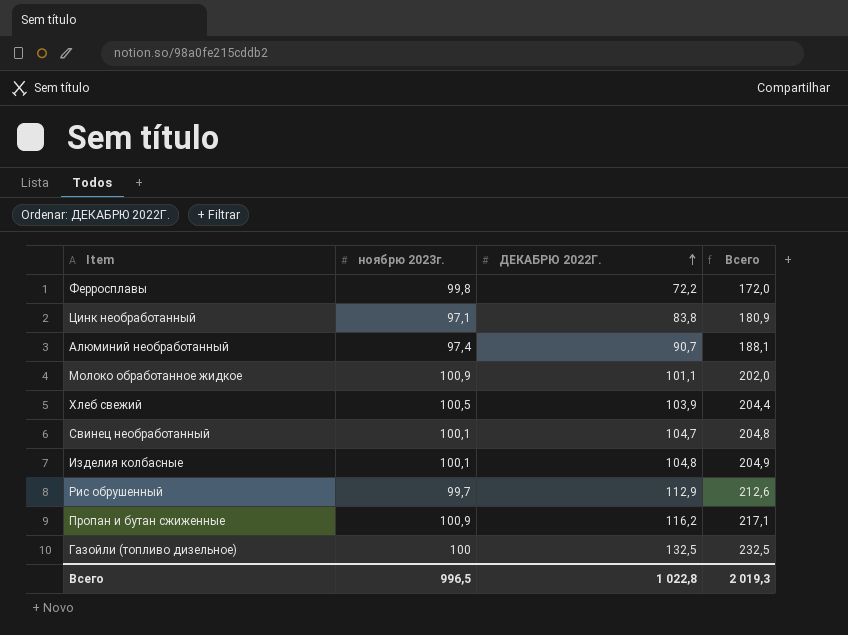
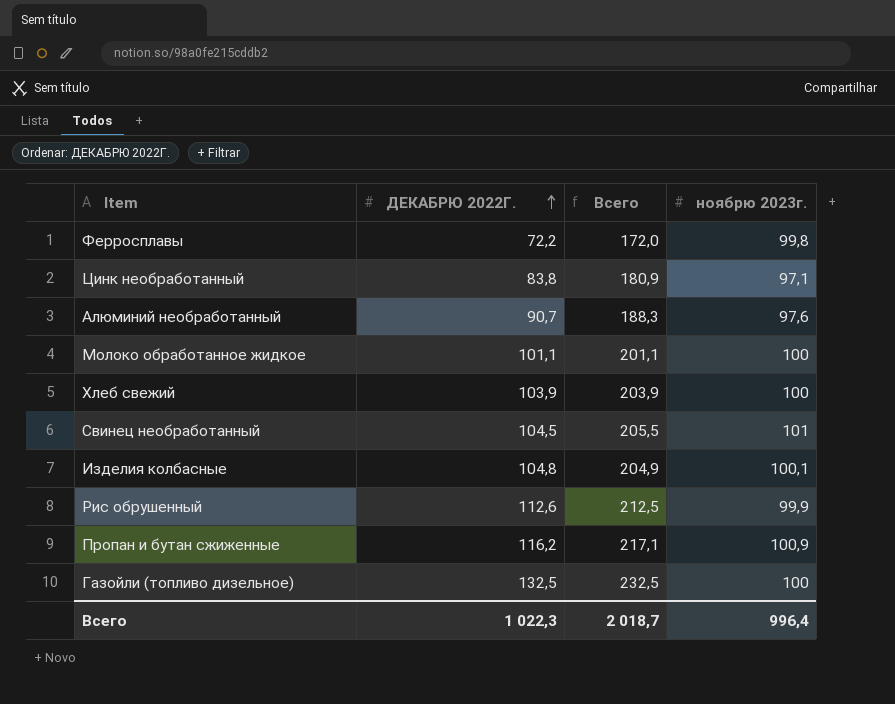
column ноябрю 2023г. | position: 2 -> 4
Алюминий необработанный | Всего: 188,1 -> 188,3
Алюминий необработанный | ноябрю 2023г.: 97,4 -> 97,6
Молоко обработанное жидкое | Всего: 202,0 -> 201,1
Молоко обработанное жидкое | ноябрю 2023г.: 100,9 -> 100
Хлеб свежий | Всего: 204,4 -> 203,9
Хлеб свежий | ноябрю 2023г.: 100,5 -> 100
Свинец необработанный | ДЕКАБРЮ 2022Г.: 104,7 -> 104,5
Свинец необработанный | Всего: 204,8 -> 205,5
Свинец необработанный | ноябрю 2023г.: 100,1 -> 101
Рис обрушенный | ДЕКАБРЮ 2022Г.: 112,9 -> 112,6
Рис обрушенный | Всего: 212,6 -> 212,5
Рис обрушенный | ноябрю 2023г.: 99,7 -> 99,9
Всего | ДЕКАБРЮ 2022Г.: 1 022,8 -> 1 022,3
Всего | Всего: 2 019,3 -> 2 018,7
Всего | ноябрю 2023г.: 996,5 -> 996,4

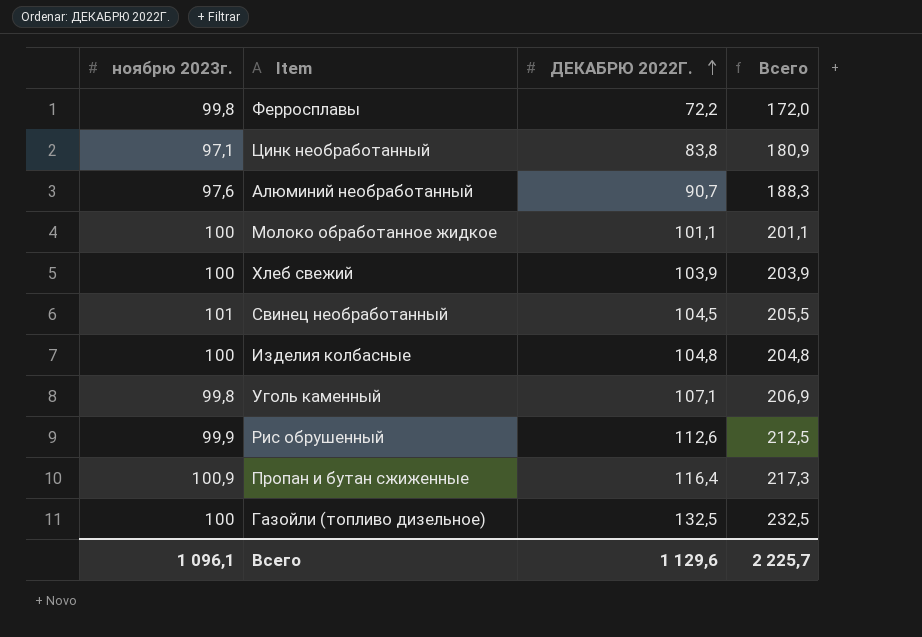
column ноябрю 2023г. | position: 4 -> 1
Изделия колбасные | ноябрю 2023г.: 100,1 -> 100
Изделия колбасные | Всего: 204,9 -> 204,8
row Уголь каменный: none -> 99,8 | 107,1 | 206,9
Пропан и бутан сжиженные | ДЕКАБРЮ 2022Г.: 116,2 -> 116,4
Пропан и бутан сжиженные | Всего: 217,1 -> 217,3
Всего | ноябрю 2023г.: 996,4 -> 1 096,1
Всего | ДЕКАБРЮ 2022Г.: 1 022,3 -> 1 129,6
Всего | Всего: 2 018,7 -> 2 225,7

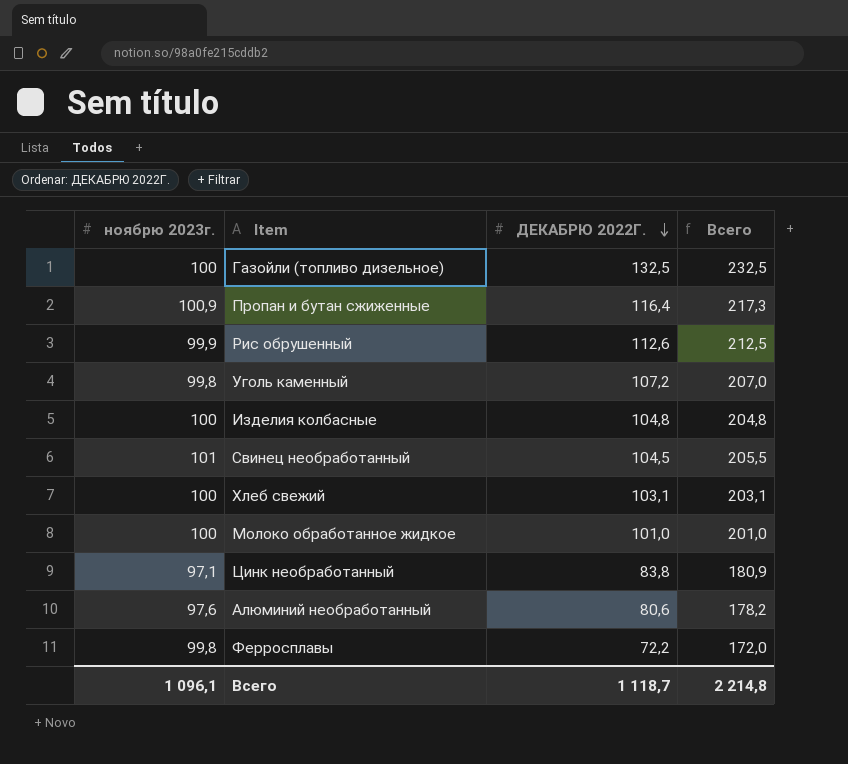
row order: ДЕКАБРЮ 2022Г. ascending -> ДЕКАБРЮ 2022Г. descending
Уголь каменный | ДЕКАБРЮ 2022Г.: 107,1 -> 107,2
Уголь каменный | Всего: 206,9 -> 207,0
Хлеб свежий | ДЕКАБРЮ 2022Г.: 103,9 -> 103,1
Хлеб свежий | Всего: 203,9 -> 203,1
Молоко обработанное жидкое | ДЕКАБРЮ 2022Г.: 101,1 -> 101,0
Молоко обработанное жидкое | Всего: 201,1 -> 201,0
Алюминий необработанный | ДЕКАБРЮ 2022Г.: 90,7 -> 80,6
Алюминий необработанный | Всего: 188,3 -> 178,2
Всего | ДЕКАБРЮ 2022Г.: 1 129,6 -> 1 118,7
Всего | Всего: 2 225,7 -> 2 214,8

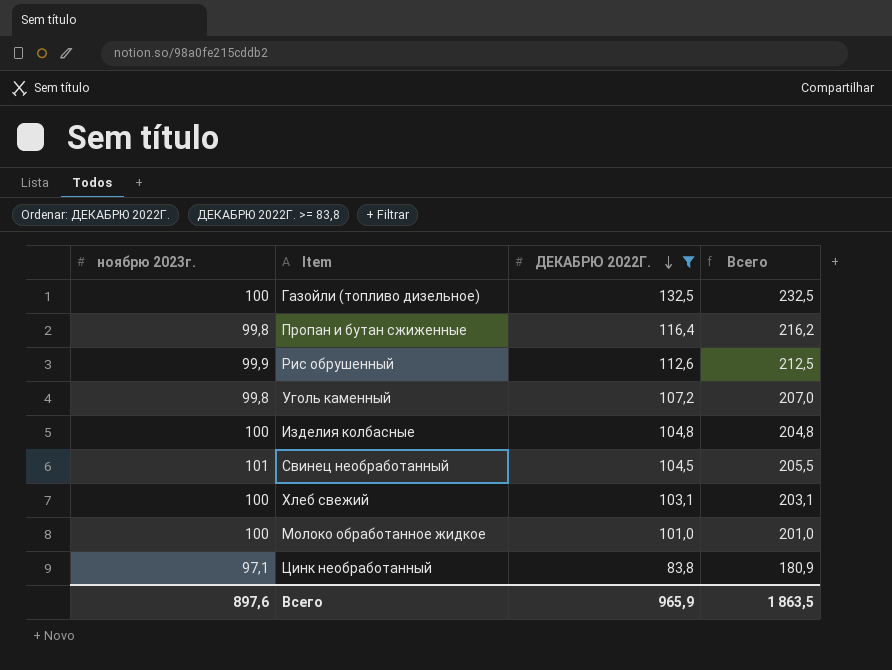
filter: none -> ДЕКАБРЮ 2022Г. >= 83,8
Пропан и бутан сжиженные | ноябрю 2023г.: 100,9 -> 99,8
Пропан и бутан сжиженные | Всего: 217,3 -> 216,2
Всего | ноябрю 2023г.: 1 096,1 -> 897,6
Всего | ДЕКАБРЮ 2022Г.: 1 118,7 -> 965,9
Всего | Всего: 2 214,8 -> 1 863,5

